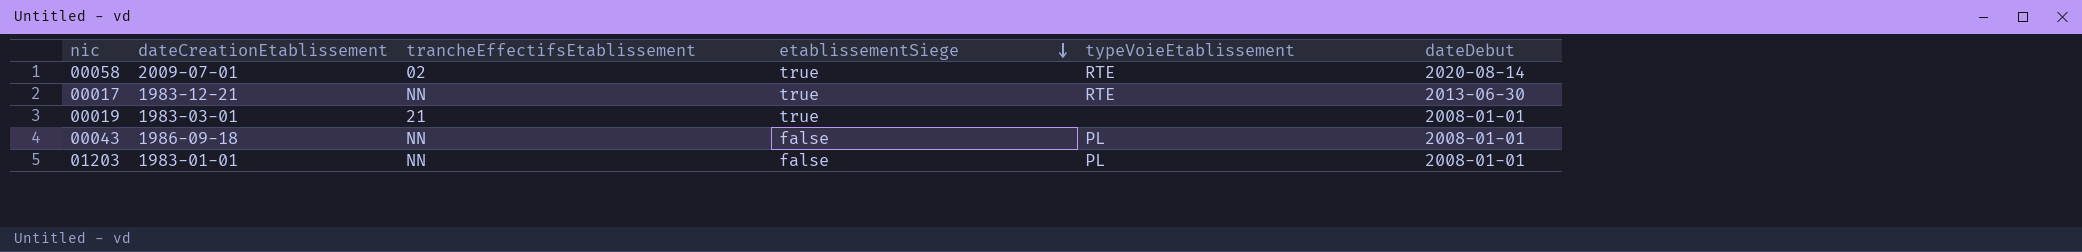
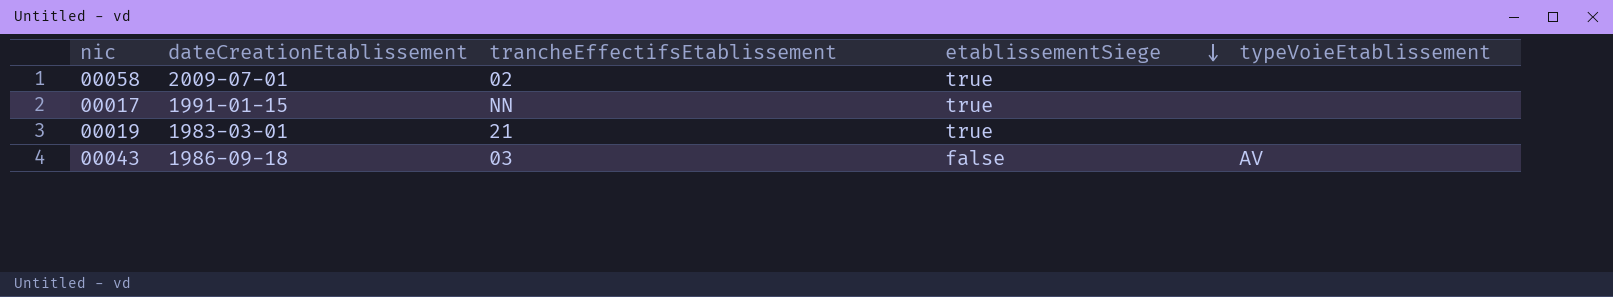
column dateDebut | position: 6 -> none
row 01203: 1983-01-01 | NN | false | PL | 2008-01-01 -> none
00058 | typeVoieEtablissement: RTE -> none
00017 | dateCreationEtablissement: 1983-12-21 -> 1991-01-15
00017 | typeVoieEtablissement: RTE -> none
00043 | trancheEffectifsEtablissement: NN -> 03
00043 | typeVoieEtablissement: PL -> AV

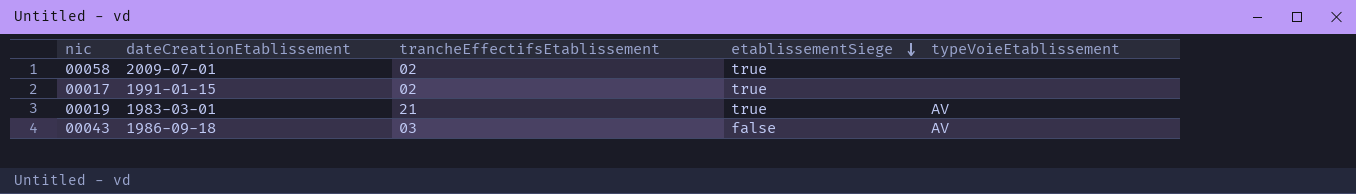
00017 | trancheEffectifsEtablissement: NN -> 02
00019 | typeVoieEtablissement: none -> AV

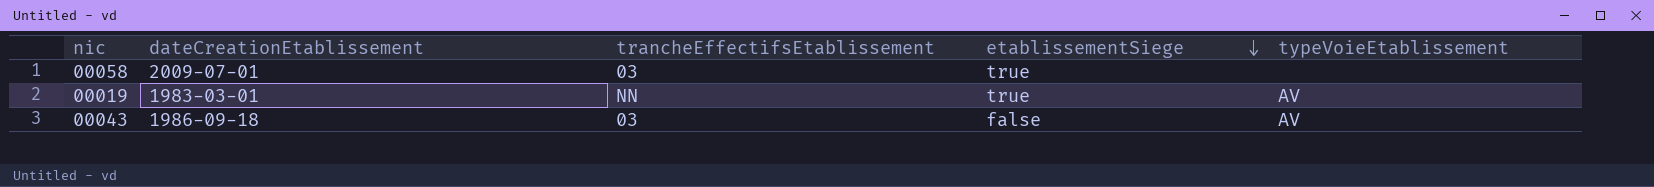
row 00017: 1991-01-15 | 02 | true | none -> none
00058 | trancheEffectifsEtablissement: 02 -> 03
00019 | trancheEffectifsEtablissement: 21 -> NN

